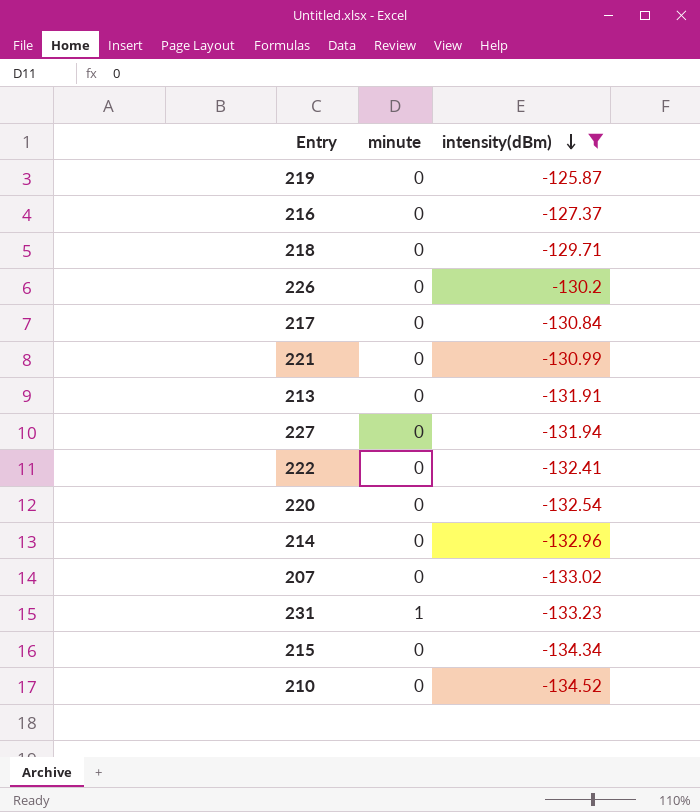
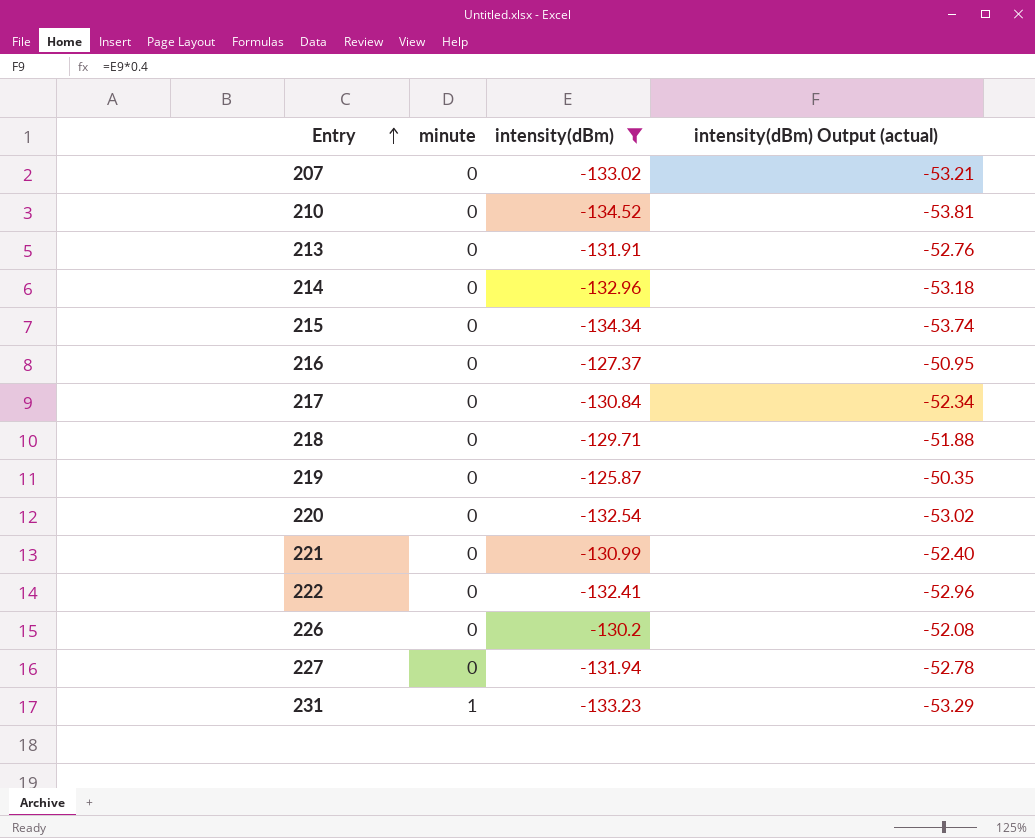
row order: intensity(dBm) descending -> Entry ascending
column intensity(dBm) Output (actual) | formula: none -> [intensity(dBm)] * 0.4

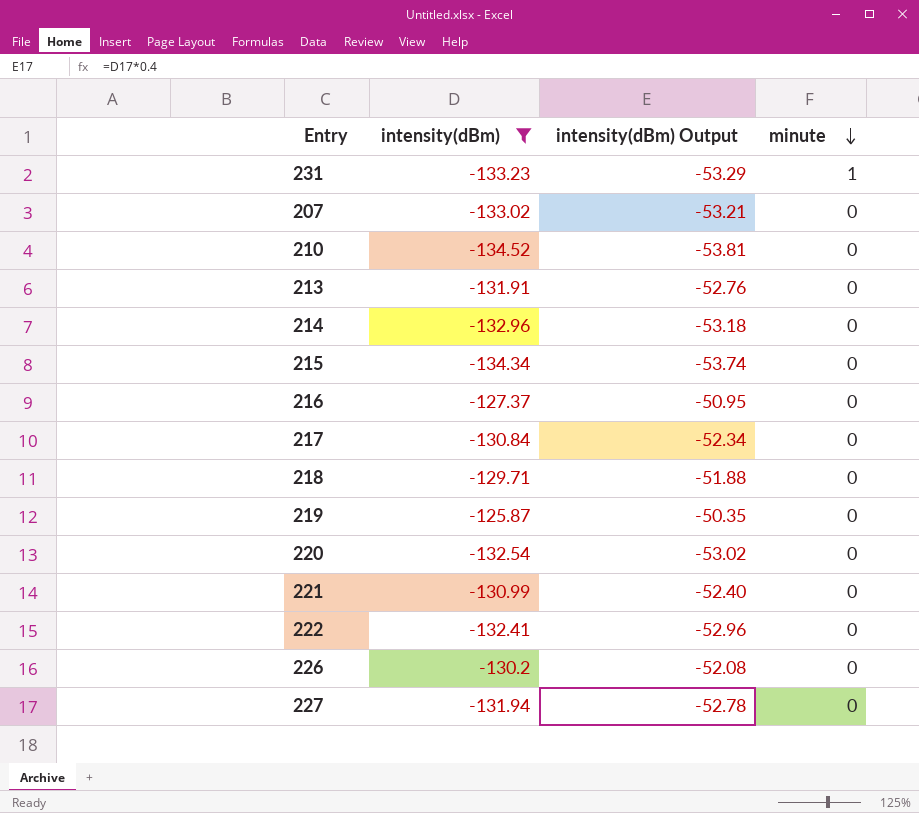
row order: Entry ascending -> minute descending
column name: intensity(dBm) Output (actual) -> intensity(dBm) Output
column minute | position: 2 -> 4

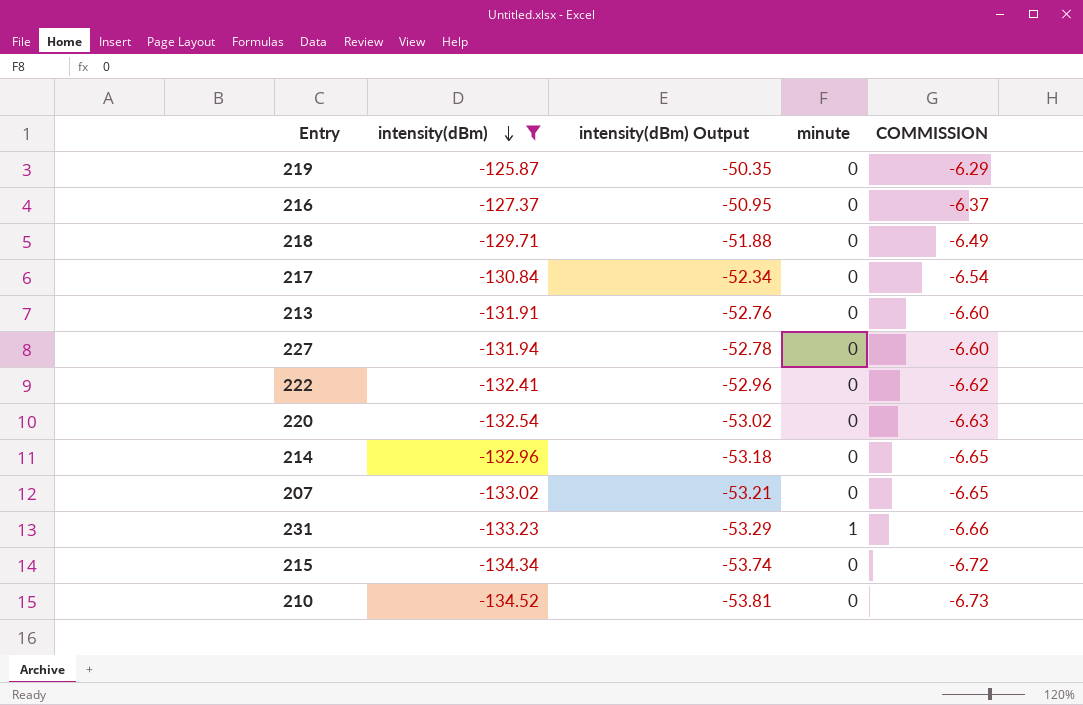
row order: minute descending -> intensity(dBm) descending
column COMMISSION | formula: none -> [intensity(dBm)] * 0.05
row 221: -130.99 | -52.40 | 0 -> none
row 226: -130.2 | -52.08 | 0 -> none

